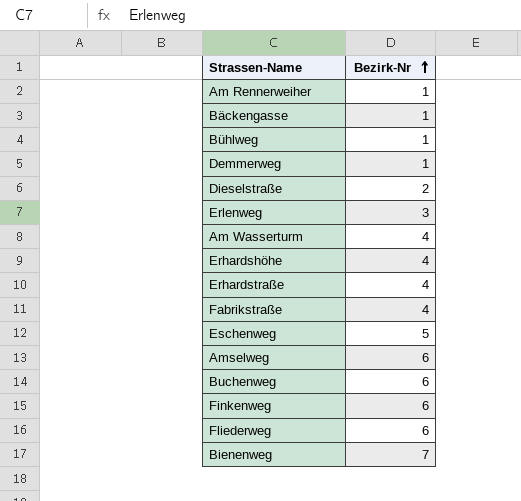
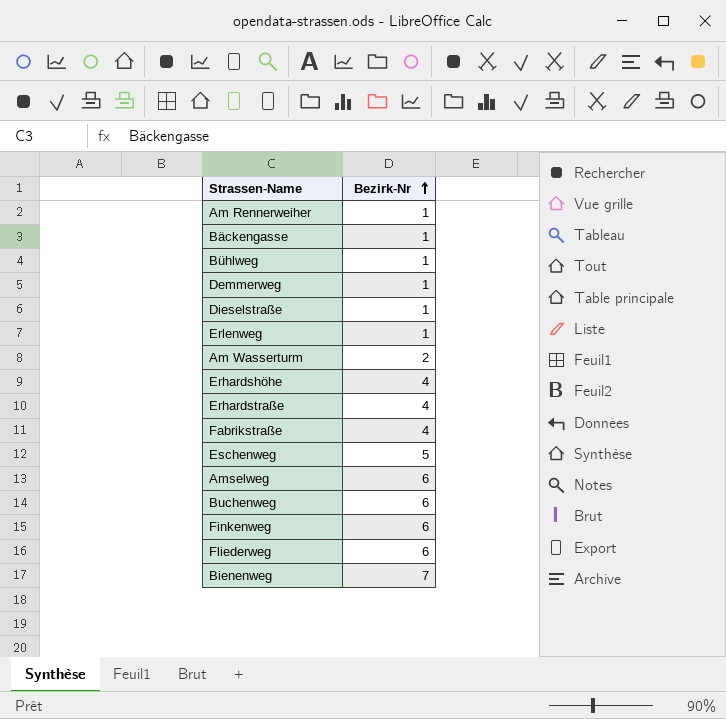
Dieselstraße | Bezirk-Nr: 2 -> 1
Erlenweg | Bezirk-Nr: 3 -> 1
Am Wasserturm | Bezirk-Nr: 4 -> 2

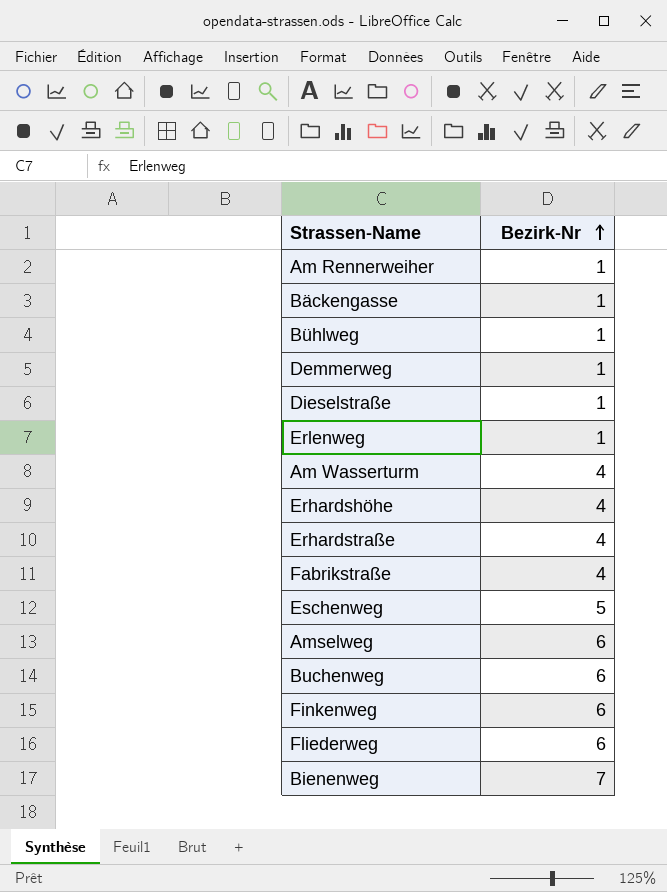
Am Wasserturm | Bezirk-Nr: 2 -> 4

